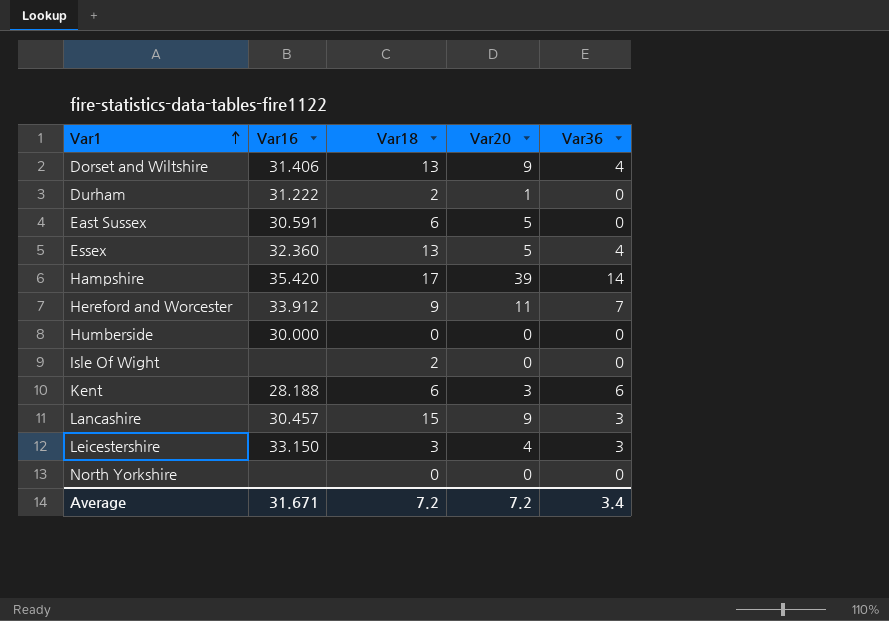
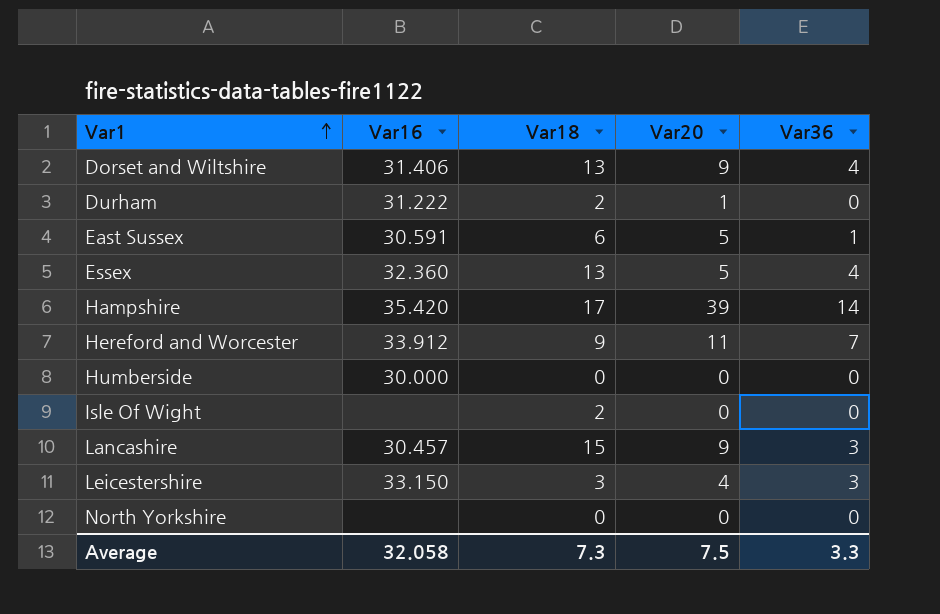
row Kent: 28.188 | 6 | 3 | 6 -> none
East Sussex | Var36: 0 -> 1
Average | Var16: 31.671 -> 32.058
Average | Var18: 7.2 -> 7.3
Average | Var20: 7.2 -> 7.5
Average | Var36: 3.4 -> 3.3

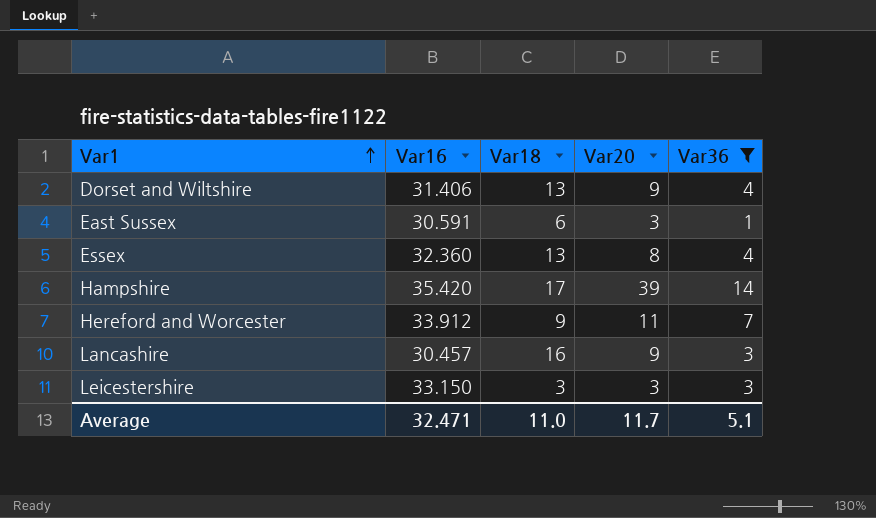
filter: none -> Var36 != 0
East Sussex | Var20: 5 -> 3
Essex | Var20: 5 -> 8
Lancashire | Var18: 15 -> 16
Leicestershire | Var20: 4 -> 3
Average | Var16: 32.058 -> 32.471
Average | Var18: 7.3 -> 11.0
Average | Var20: 7.5 -> 11.7
Average | Var36: 3.3 -> 5.1

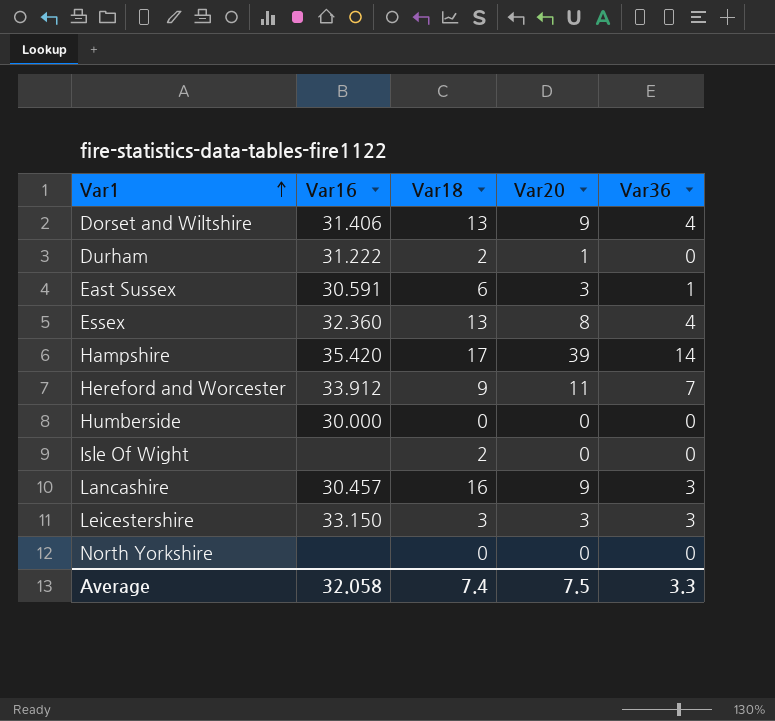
filter: Var36 != 0 -> none
Average | Var16: 32.471 -> 32.058
Average | Var18: 11.0 -> 7.4
Average | Var20: 11.7 -> 7.5
Average | Var36: 5.1 -> 3.3

